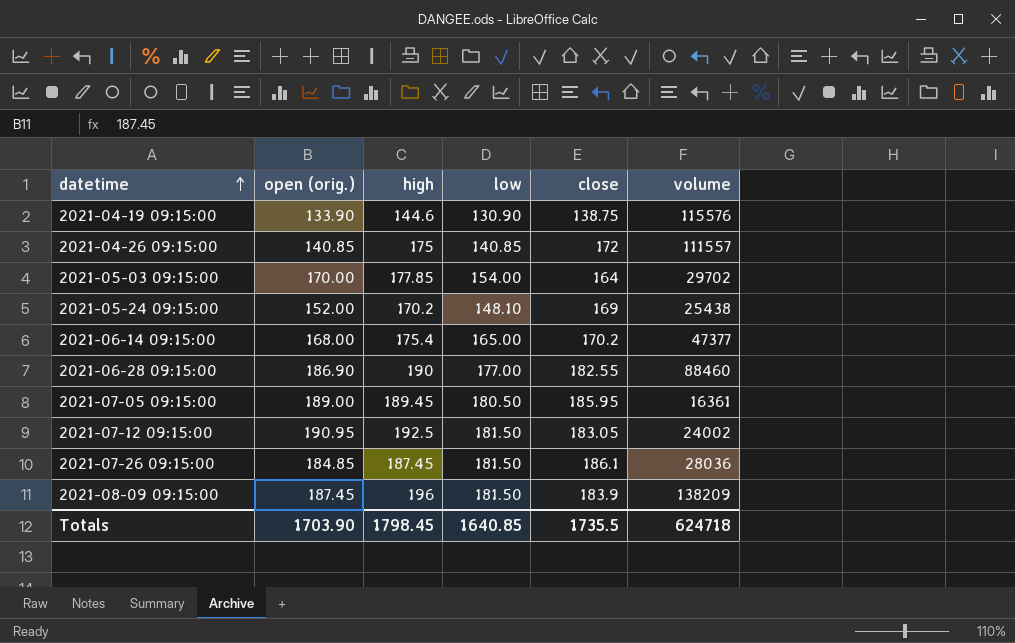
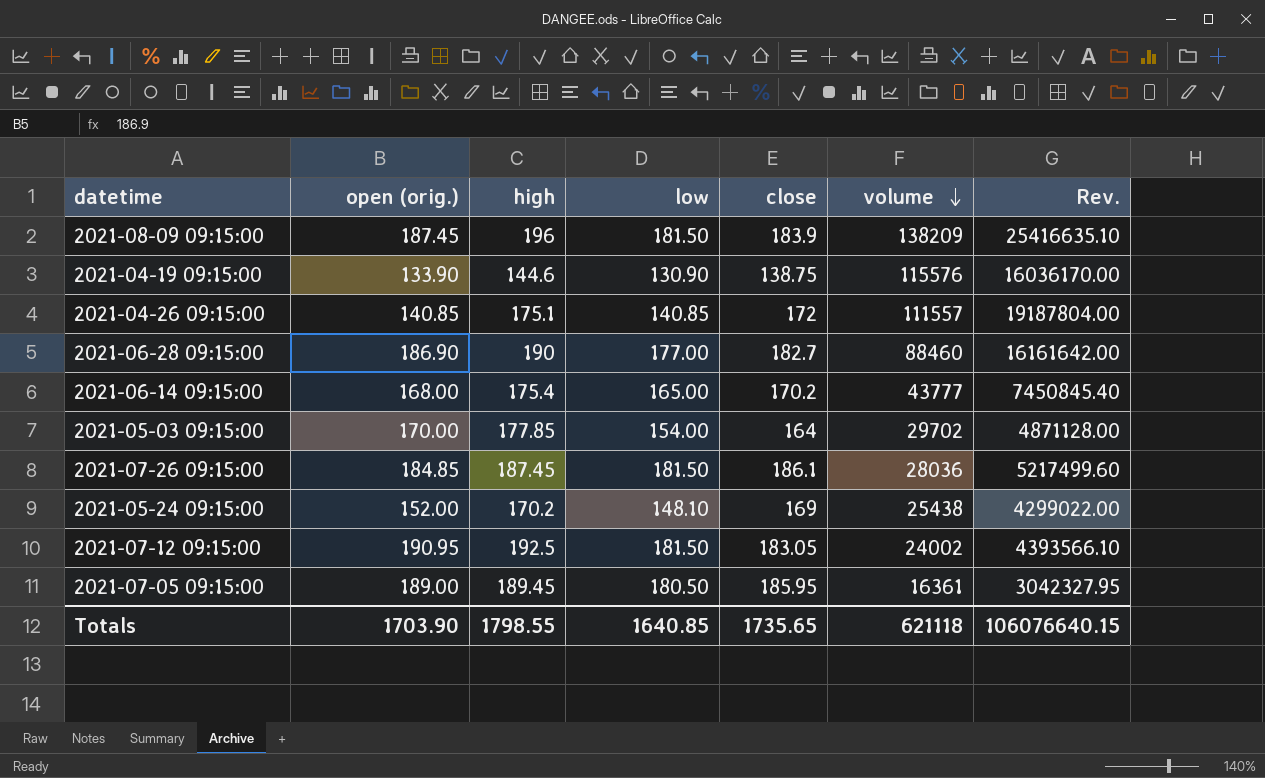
row order: datetime ascending -> volume descending
column Rev. | formula: none -> [close] * [volume]
2021-04-26 09:15:00 | high: 175 -> 175.1
2021-06-28 09:15:00 | close: 182.55 -> 182.7
2021-06-14 09:15:00 | volume: 47377 -> 43777
Totals | high: 1798.45 -> 1798.55
Totals | close: 1735.5 -> 1735.65
Totals | volume: 624718 -> 621118

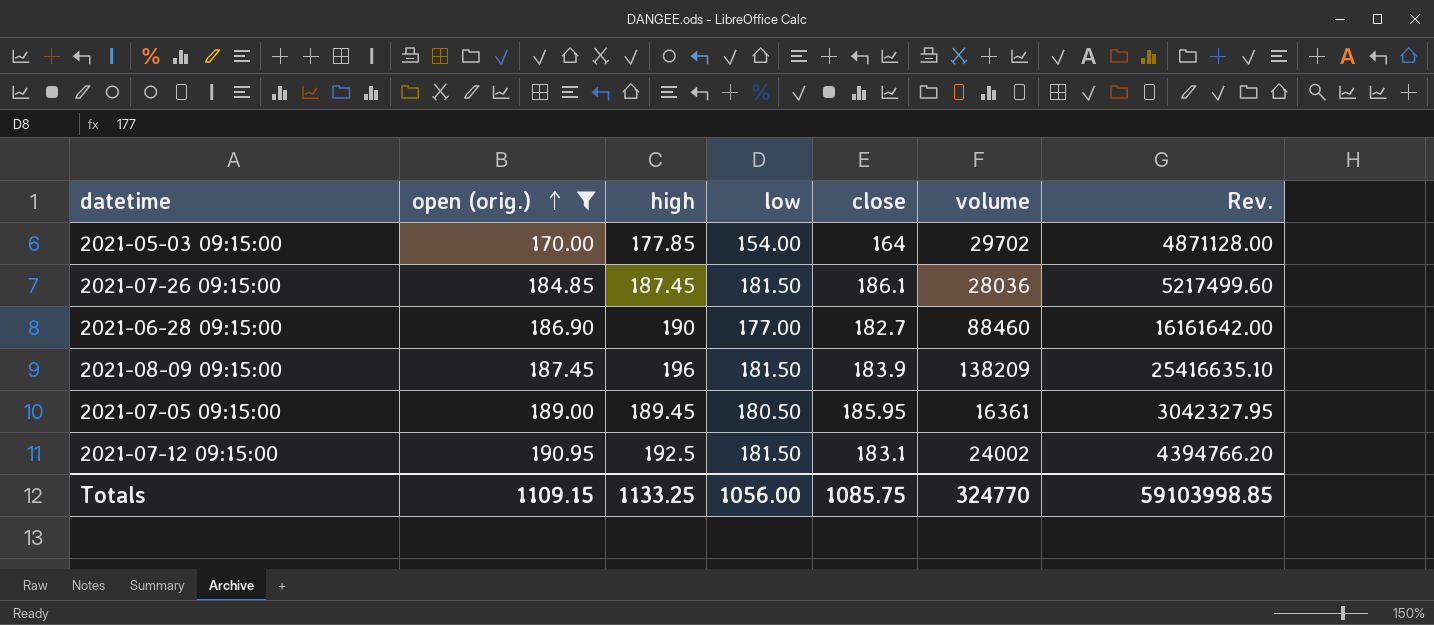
filter: none -> open (orig.) >= 170.00
row order: volume descending -> open (orig.) ascending
2021-07-12 09:15:00 | close: 183.05 -> 183.1
2021-07-12 09:15:00 | Rev.: 4393566.10 -> 4394766.20
Totals | open (orig.): 1703.90 -> 1109.15
Totals | high: 1798.55 -> 1133.25
Totals | low: 1640.85 -> 1056.00
Totals | close: 1735.65 -> 1085.75
Totals | volume: 621118 -> 324770
Totals | Rev.: 106076640.15 -> 59103998.85

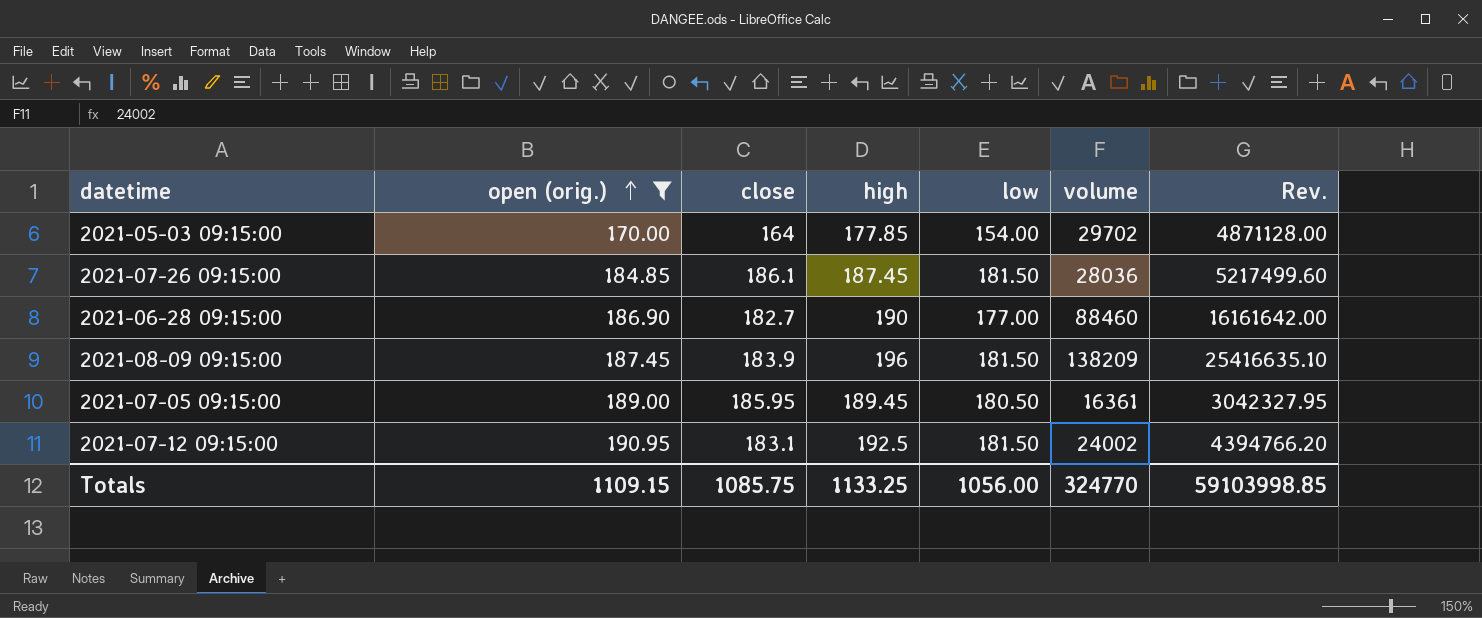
column close | position: 5 -> 3

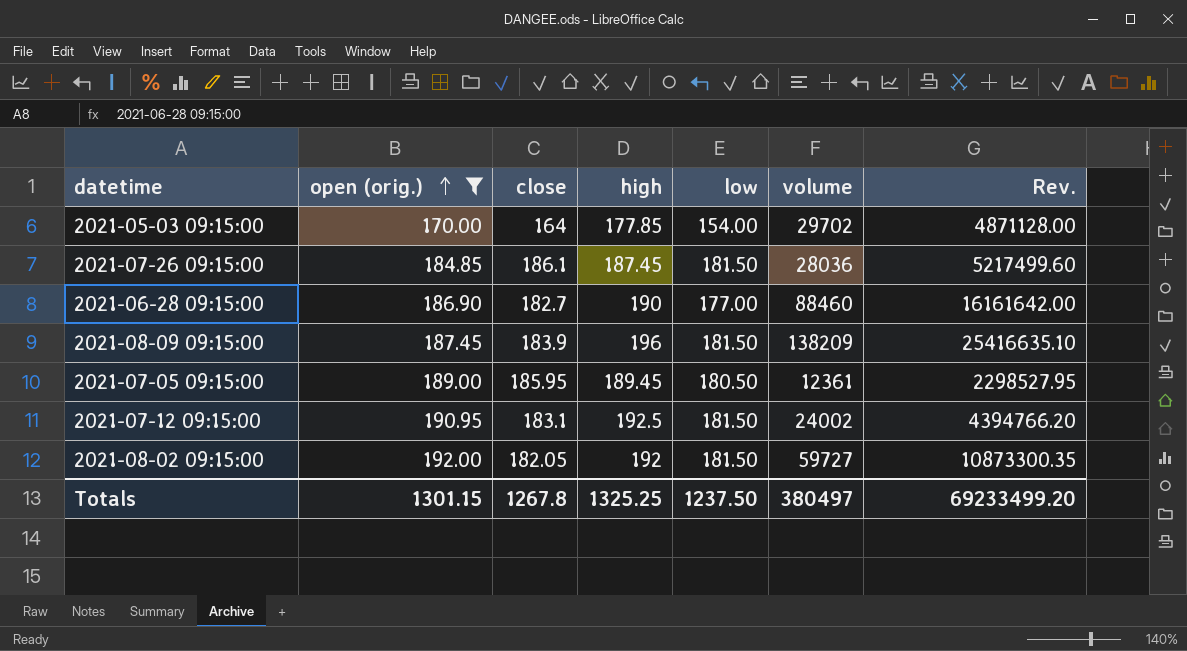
2021-07-05 09:15:00 | volume: 16361 -> 12361
2021-07-05 09:15:00 | Rev.: 3042327.95 -> 2298527.95
row 2021-08-02 09:15:00: none -> 192.00 | 182.05 | 192 | 181.50 | 59727 | 10873300.35
Totals | open (orig.): 1109.15 -> 1301.15
Totals | close: 1085.75 -> 1267.8
Totals | high: 1133.25 -> 1325.25
Totals | low: 1056.00 -> 1237.50
Totals | volume: 324770 -> 380497
Totals | Rev.: 59103998.85 -> 69233499.20

